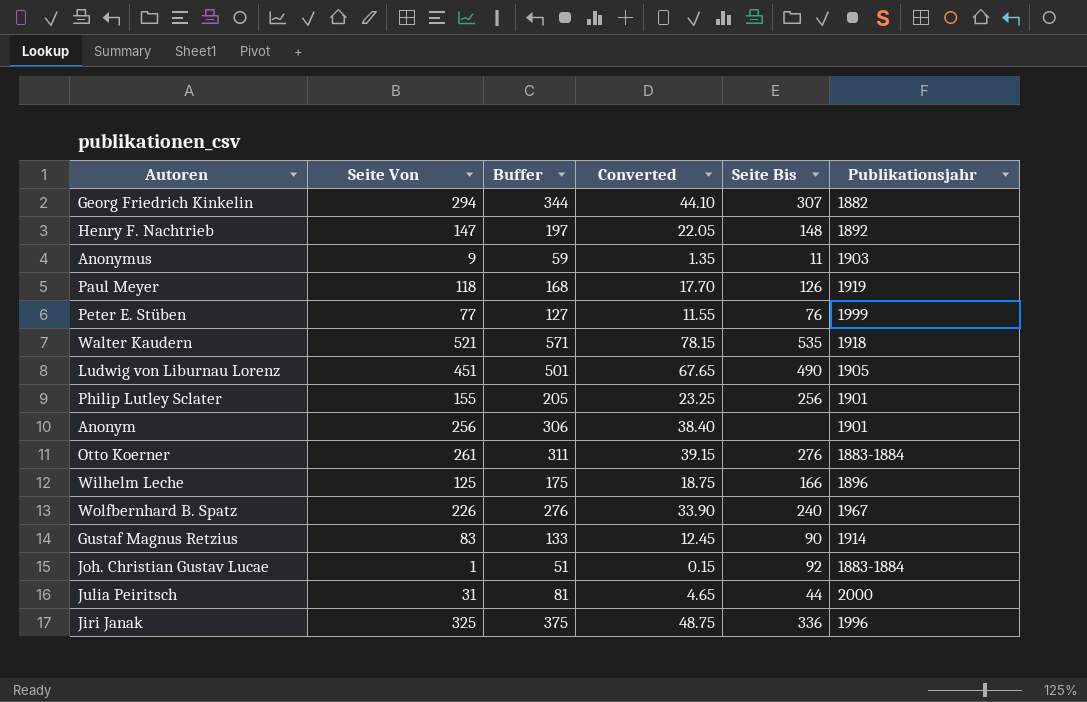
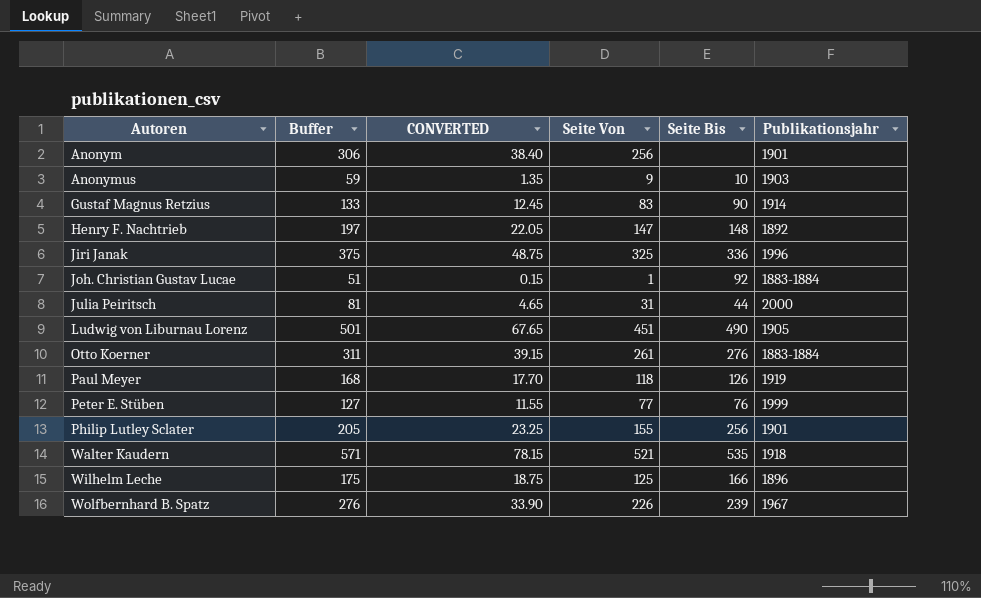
row order: none -> Autoren ascending
column name: Converted -> CONVERTED
column Seite Von | position: 2 -> 4
row Georg Friedrich Kinkelin: 294 | 344 | 44.10 | 307 | 1882 -> none
Anonymus | Seite Bis: 11 -> 10
Wolfbernhard B. Spatz | Seite Bis: 240 -> 239

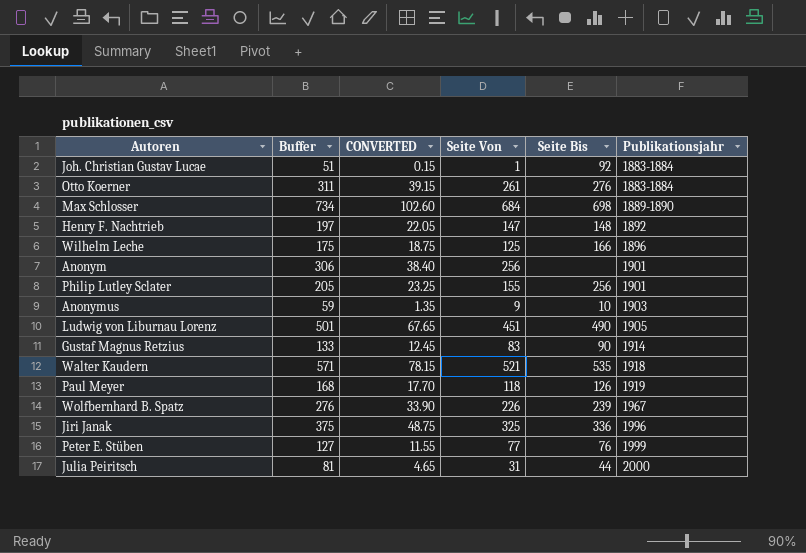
row order: Autoren ascending -> Publikationsjahr ascending
row Max Schlosser: none -> 734 | 102.60 | 684 | 698 | 1889-1890

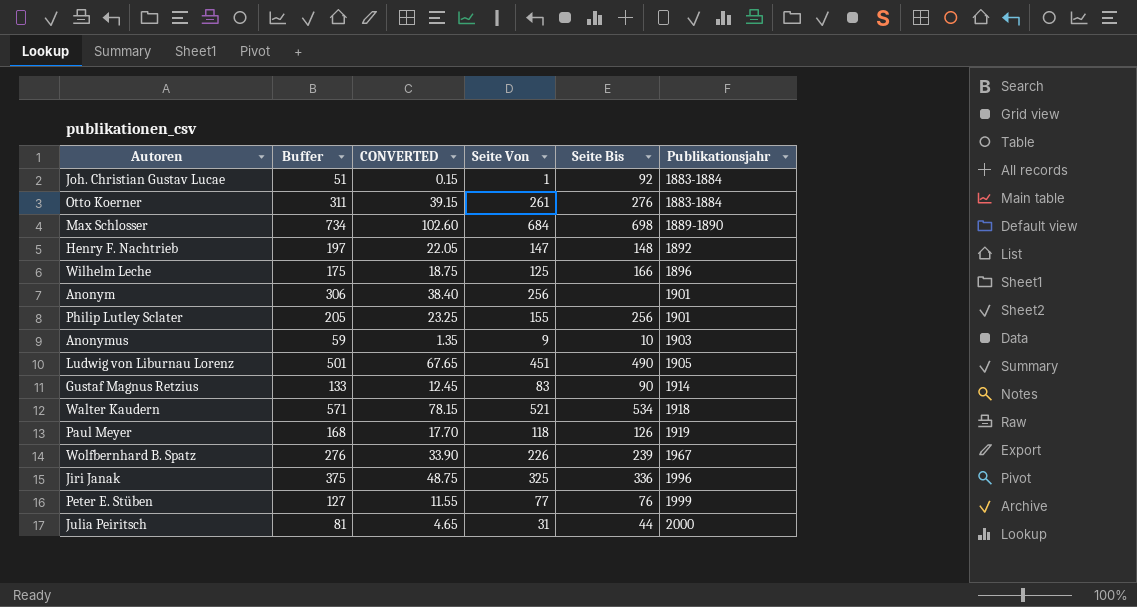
Walter Kaudern | Seite Bis: 535 -> 534

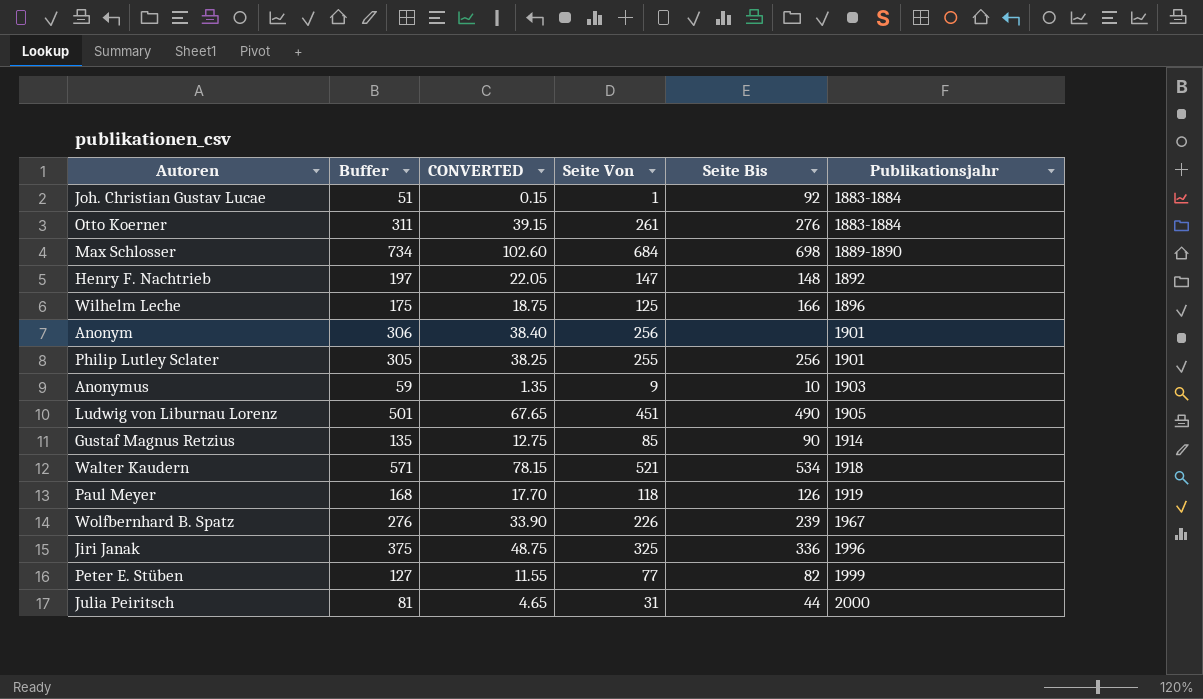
Philip Lutley Sclater | Buffer: 205 -> 305
Philip Lutley Sclater | CONVERTED: 23.25 -> 38.25
Philip Lutley Sclater | Seite Von: 155 -> 255
Gustaf Magnus Retzius | Buffer: 133 -> 135
Gustaf Magnus Retzius | CONVERTED: 12.45 -> 12.75
Gustaf Magnus Retzius | Seite Von: 83 -> 85
Peter E. Stüben | Seite Bis: 76 -> 82

